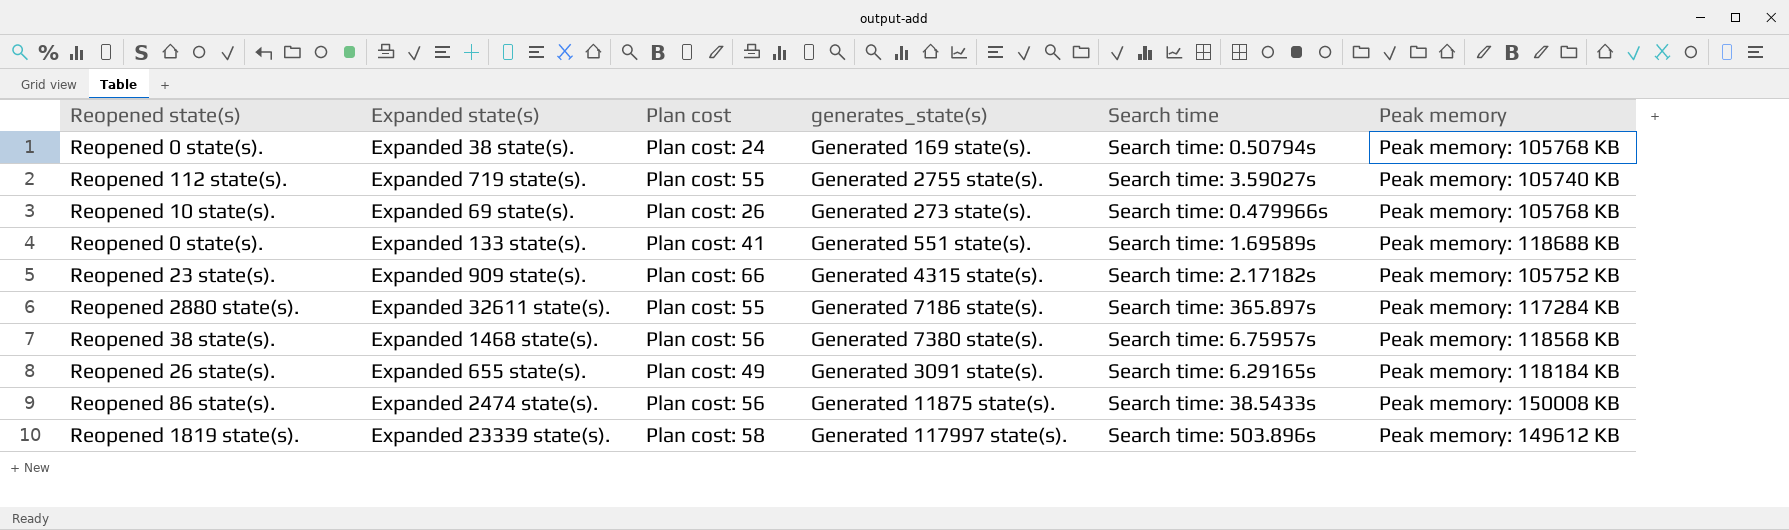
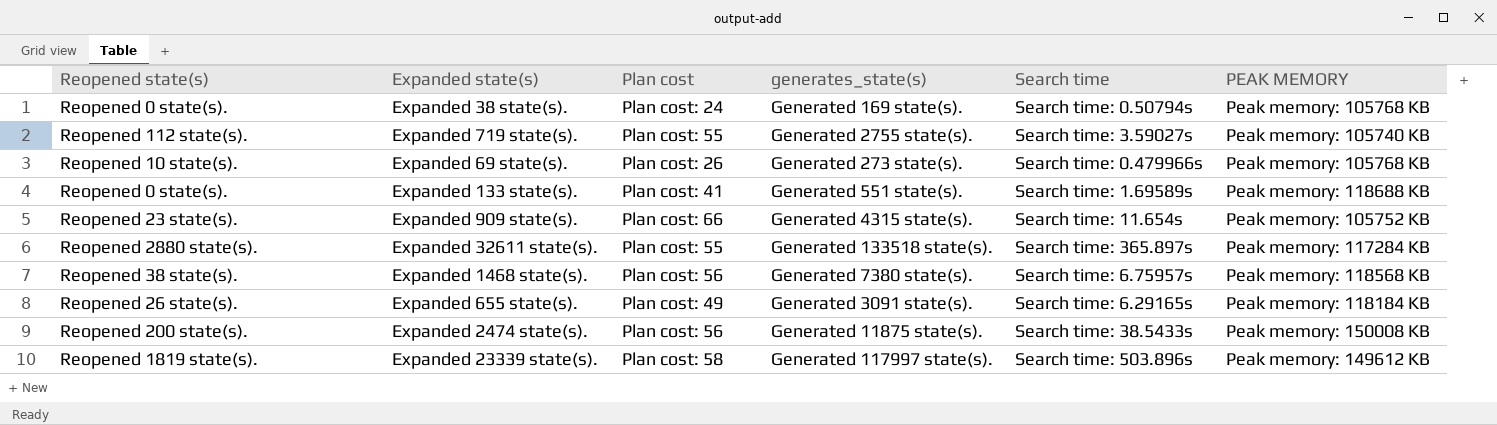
column name: Peak memory -> PEAK MEMORY
Expanded 909 state(s). | Search time: Search time: 2.17182s -> Search time: 11.654s
Expanded 32611 state(s). | generates_state(s): Generated 7186 state(s). -> Generated 133518 state(s).
Expanded 2474 state(s). | Reopened state(s): Reopened 86 state(s). -> Reopened 200 state(s).

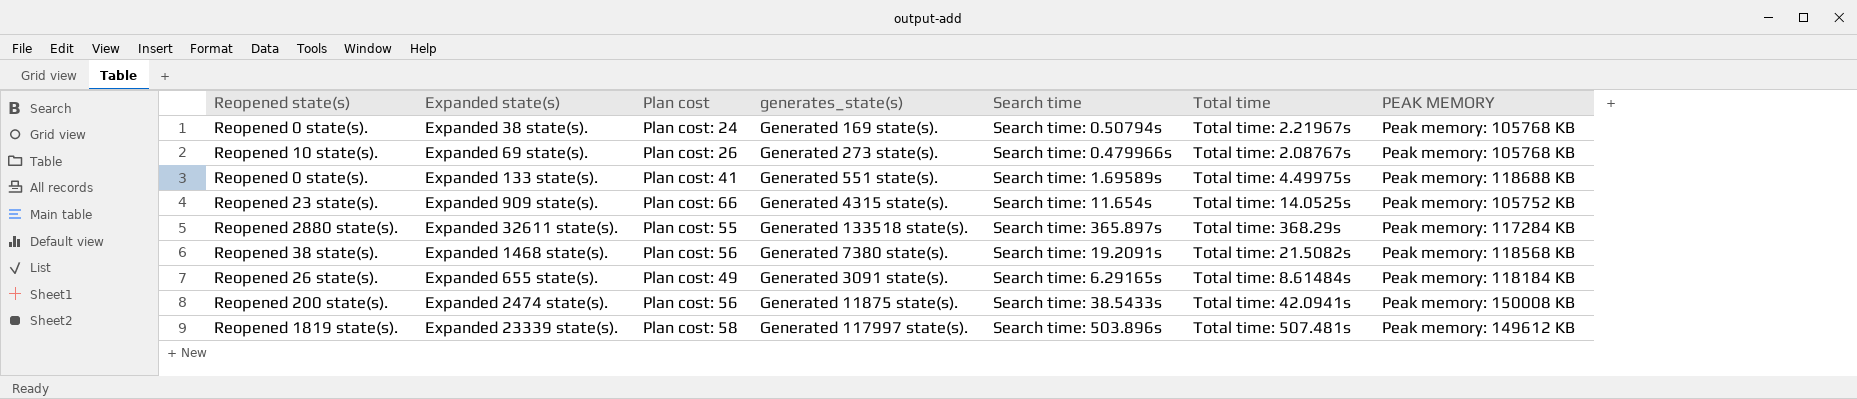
column Total time | position: none -> 6
row Expanded 719 state(s).: Reopened 112 state(s). | Plan cost: 55 | Generated 2755 state(s). | Search time: 3.59027s | Peak memory: 105740 KB -> none
Expanded 1468 state(s). | Search time: Search time: 6.75957s -> Search time: 19.2091s

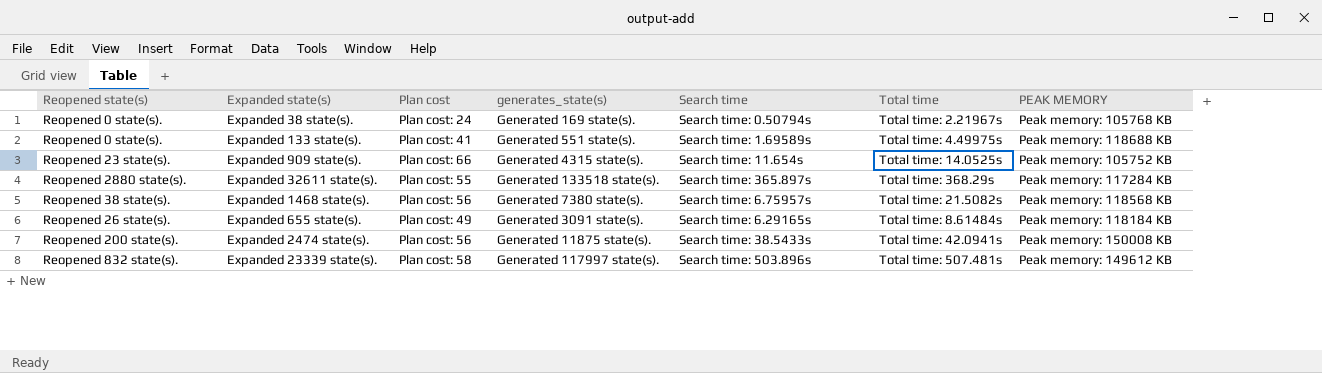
row Expanded 69 state(s).: Reopened 10 state(s). | Plan cost: 26 | Generated 273 state(s). | Search time: 0.479966s | Total time: 2.08767s | Peak memory: 105768 KB -> none
Expanded 1468 state(s). | Search time: Search time: 19.2091s -> Search time: 6.75957s
Expanded 23339 state(s). | Reopened state(s): Reopened 1819 state(s). -> Reopened 832 state(s).

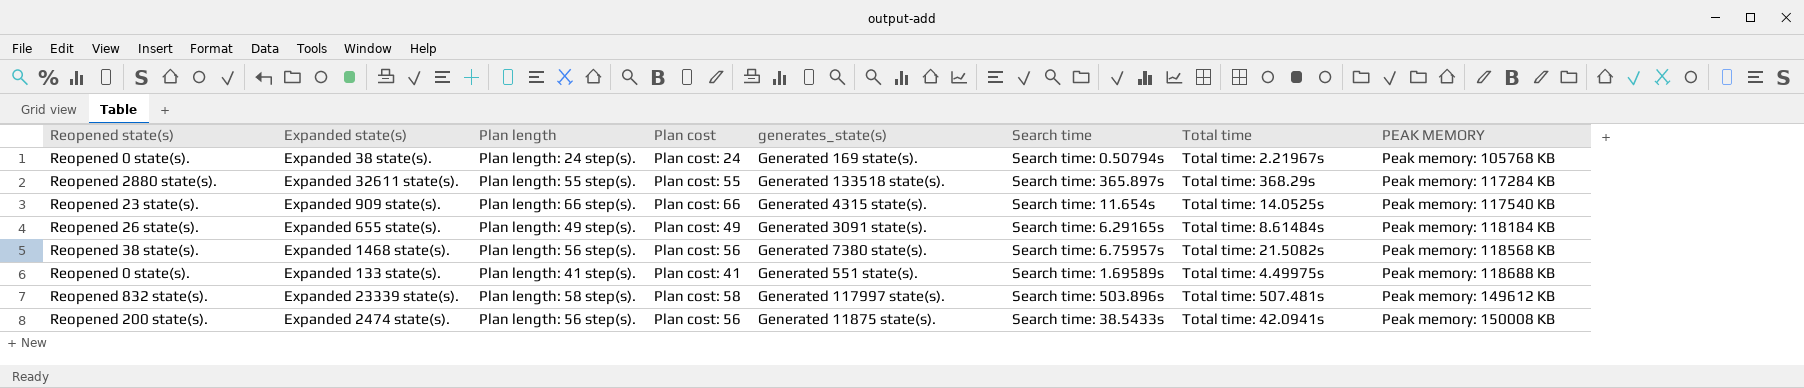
row order: none -> PEAK MEMORY ascending
column Plan length | position: none -> 3
Expanded 909 state(s). | PEAK MEMORY: Peak memory: 105752 KB -> Peak memory: 117540 KB

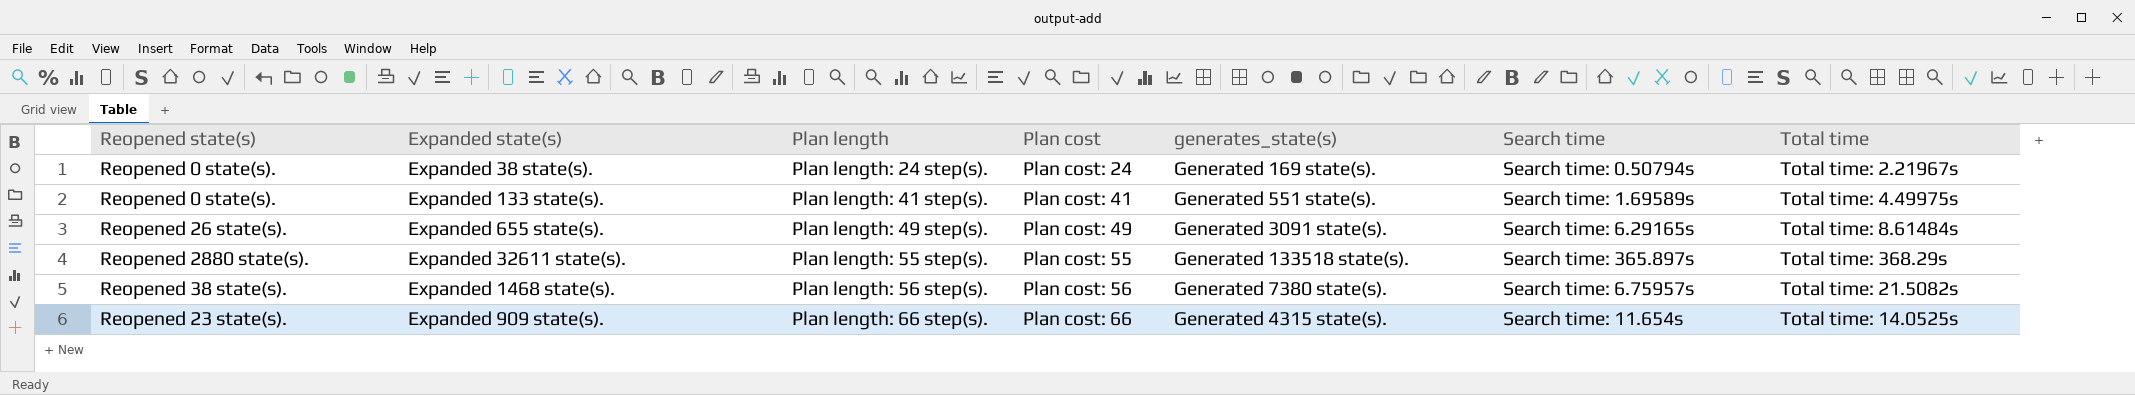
row order: PEAK MEMORY ascending -> Plan length ascending
column PEAK MEMORY | position: 8 -> none
row Expanded 23339 state(s).: Reopened 832 state(s). | Plan length: 58 step(s). | Plan cost: 58 | Generated 117997 state(s). | Search time: 503.896s | Total time: 507.481s | Peak memory: 149612 KB -> none
row Expanded 2474 state(s).: Reopened 200 state(s). | Plan length: 56 step(s). | Plan cost: 56 | Generated 11875 state(s). | Search time: 38.5433s | Total time: 42.0941s | Peak memory: 150008 KB -> none

